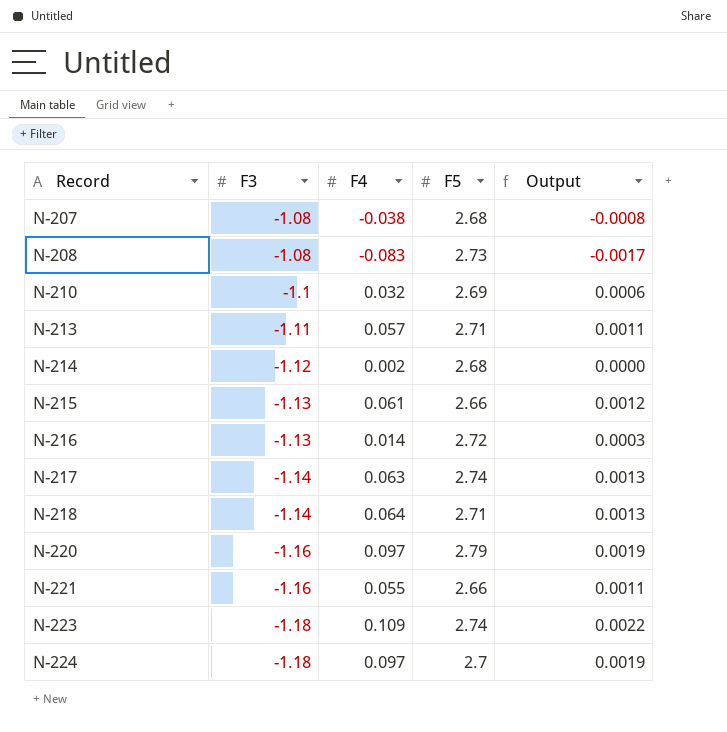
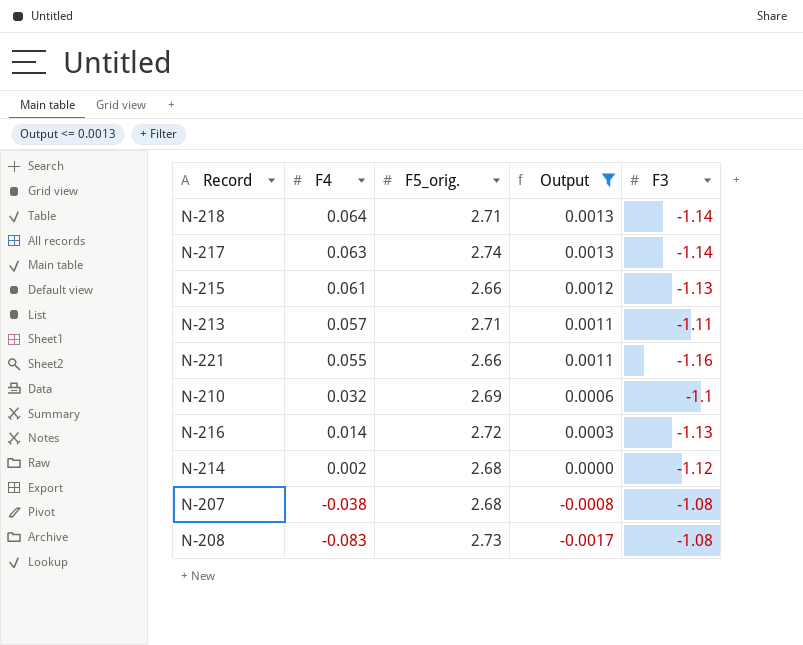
filter: none -> Output <= 0.0013
row order: Record ascending -> F4 descending
column name: F5 -> F5_orig.
column F3 | position: 2 -> 5

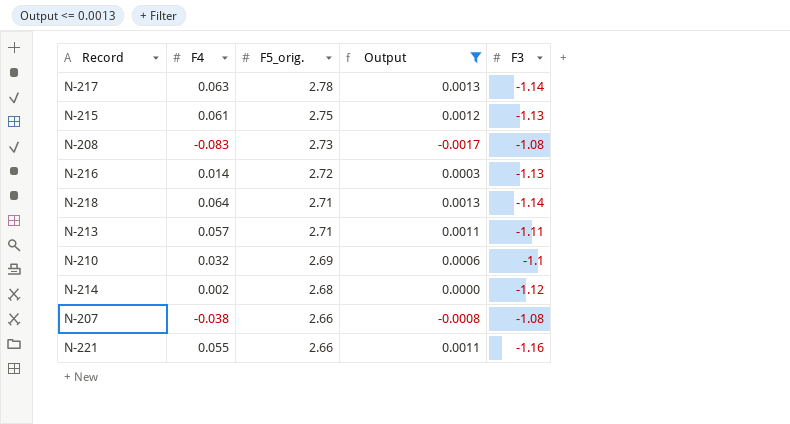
row order: F4 descending -> F5_orig. descending
N-217 | F5_orig.: 2.74 -> 2.78
N-215 | F5_orig.: 2.66 -> 2.75
N-207 | F5_orig.: 2.68 -> 2.66

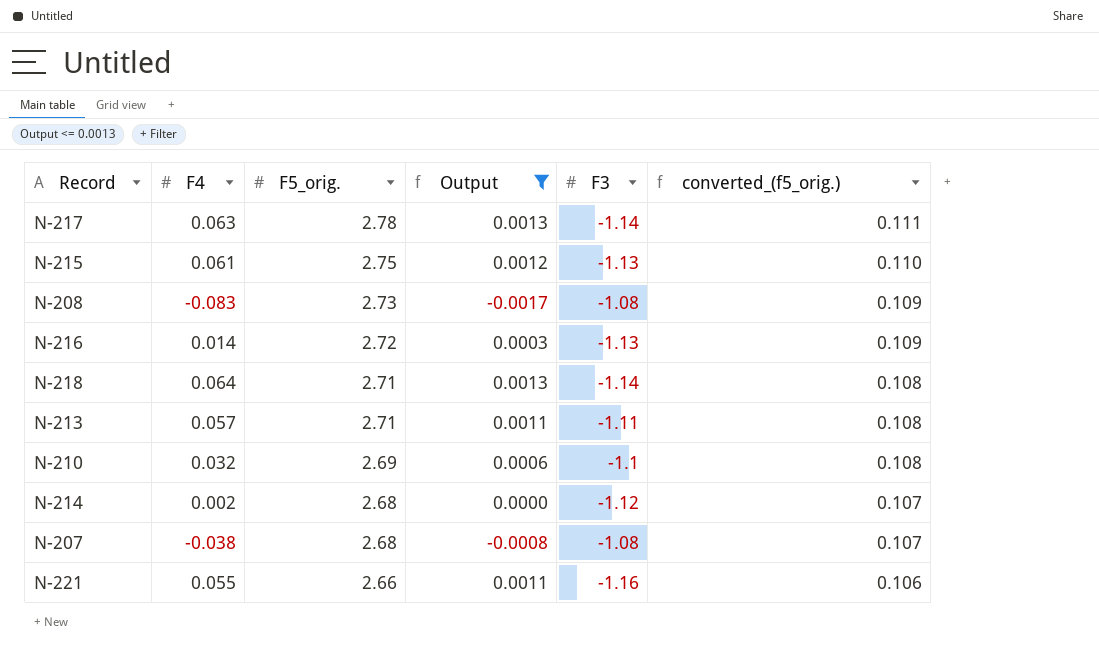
column converted_(f5_orig.) | formula: none -> [F5_orig.] * 0.04
N-207 | F5_orig.: 2.66 -> 2.68

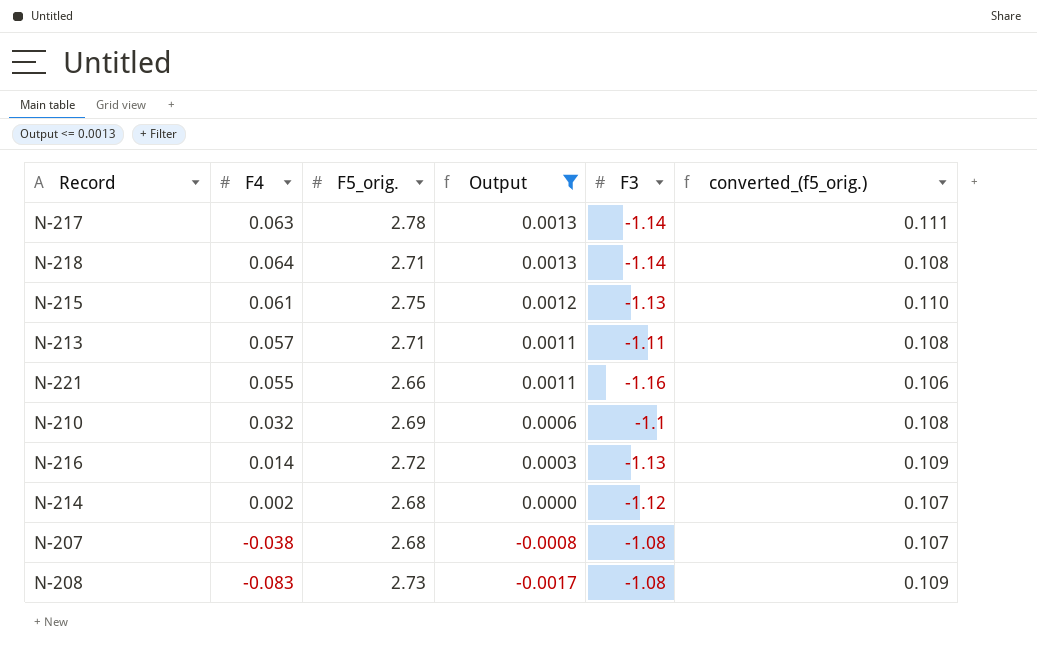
row order: F5_orig. descending -> Output descending

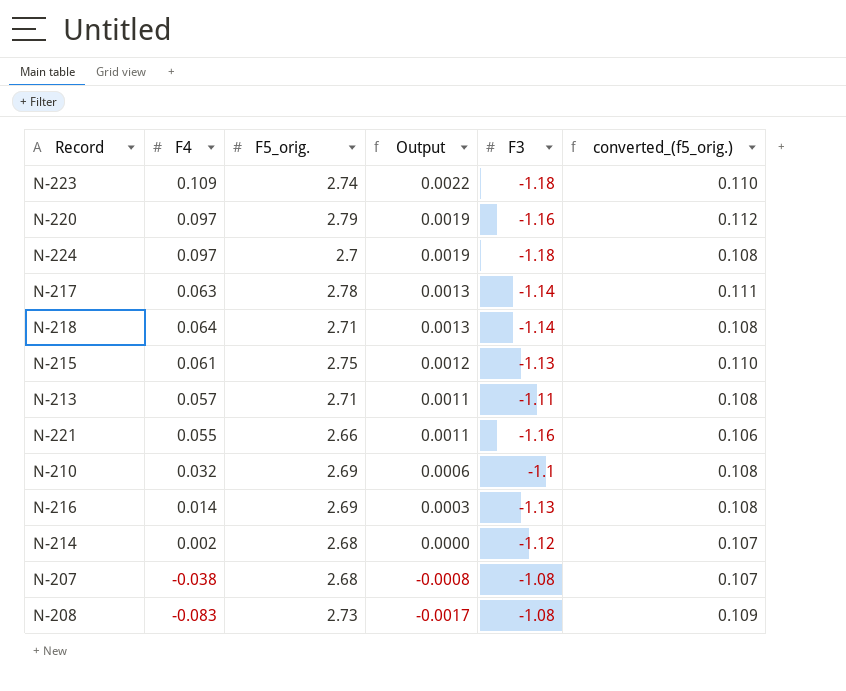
filter: Output <= 0.0013 -> none
N-216 | F5_orig.: 2.72 -> 2.69
N-216 | converted_(f5_orig.): 0.109 -> 0.108

